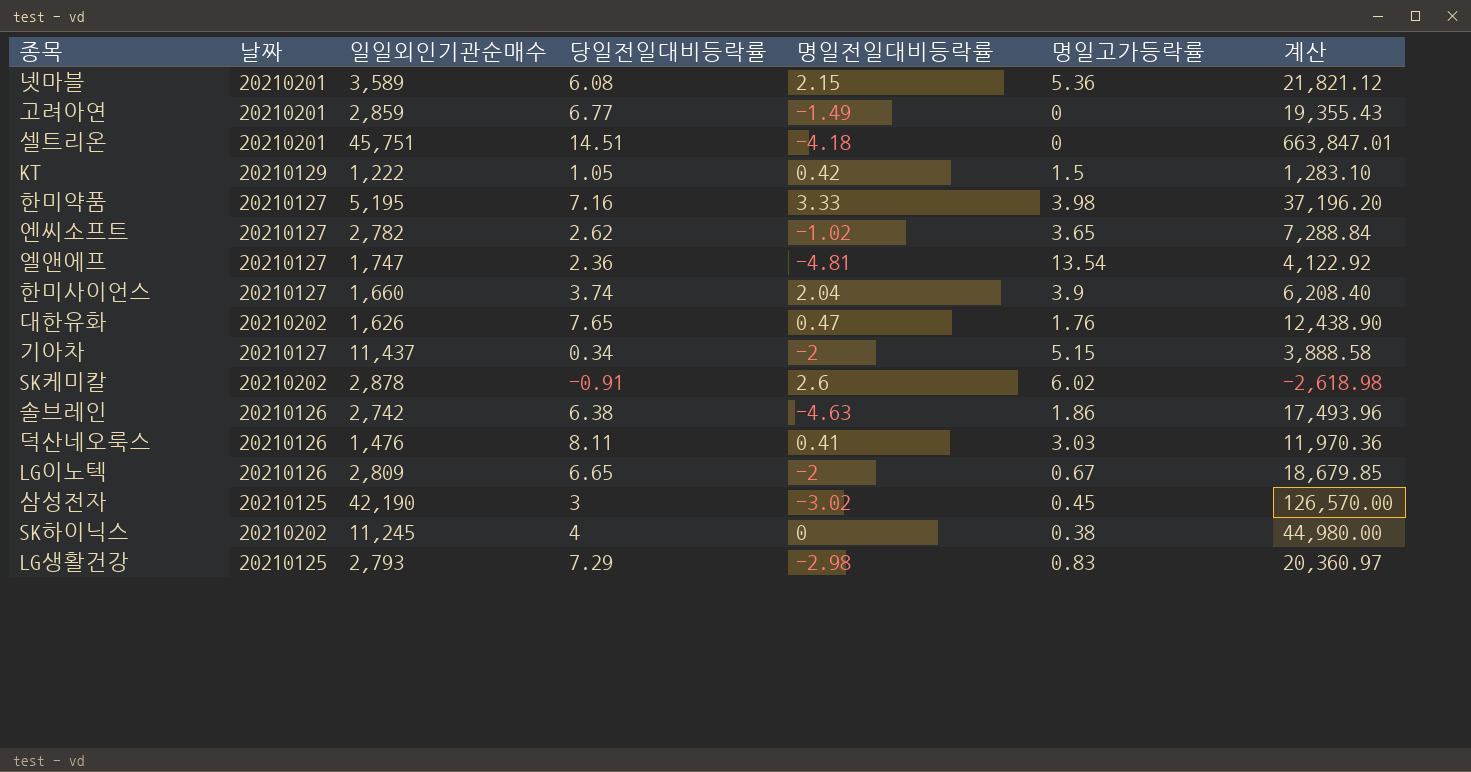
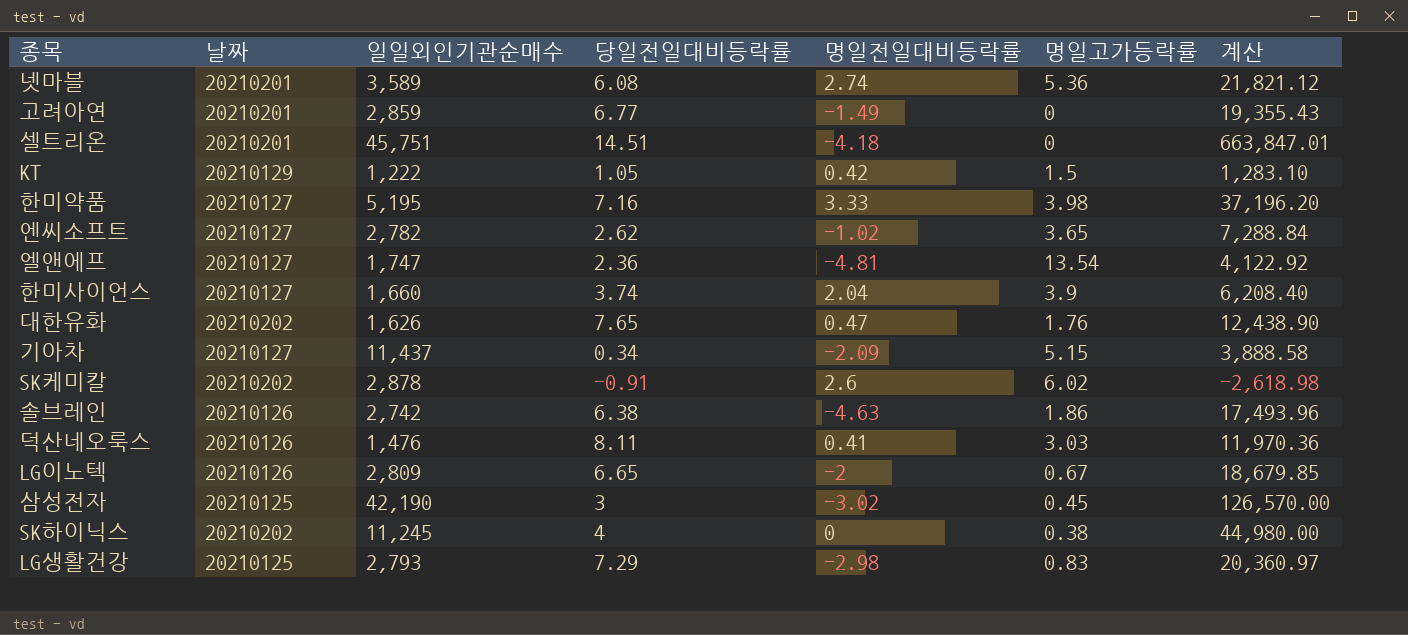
넷마블 | 명일전일대비등락률: 2.15 -> 2.74
기아차 | 명일전일대비등락률: -2 -> -2.09

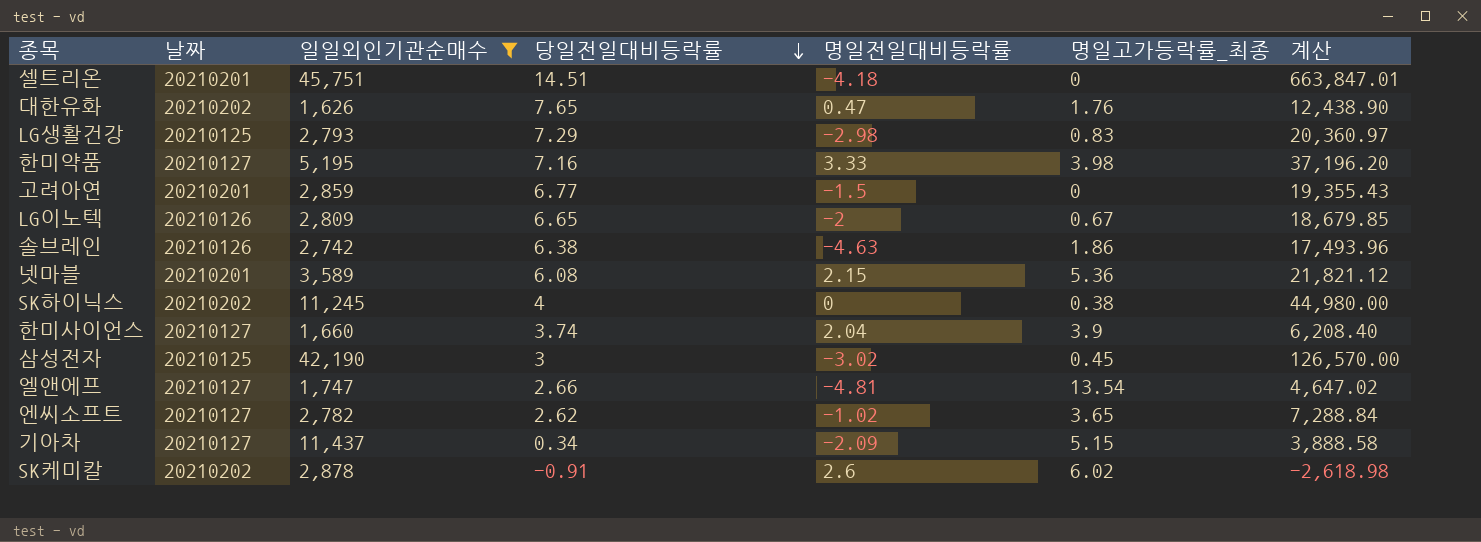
filter: none -> 일일외인기관순매수 >= 1,626
row order: none -> 당일전일대비등락률 descending
column name: 명일고가등락률 -> 명일고가등락률_최종
고려아연 | 명일전일대비등락률: -1.49 -> -1.5
넷마블 | 명일전일대비등락률: 2.74 -> 2.15
엘앤에프 | 당일전일대비등락률: 2.36 -> 2.66
엘앤에프 | 계산: 4,122.92 -> 4,647.02

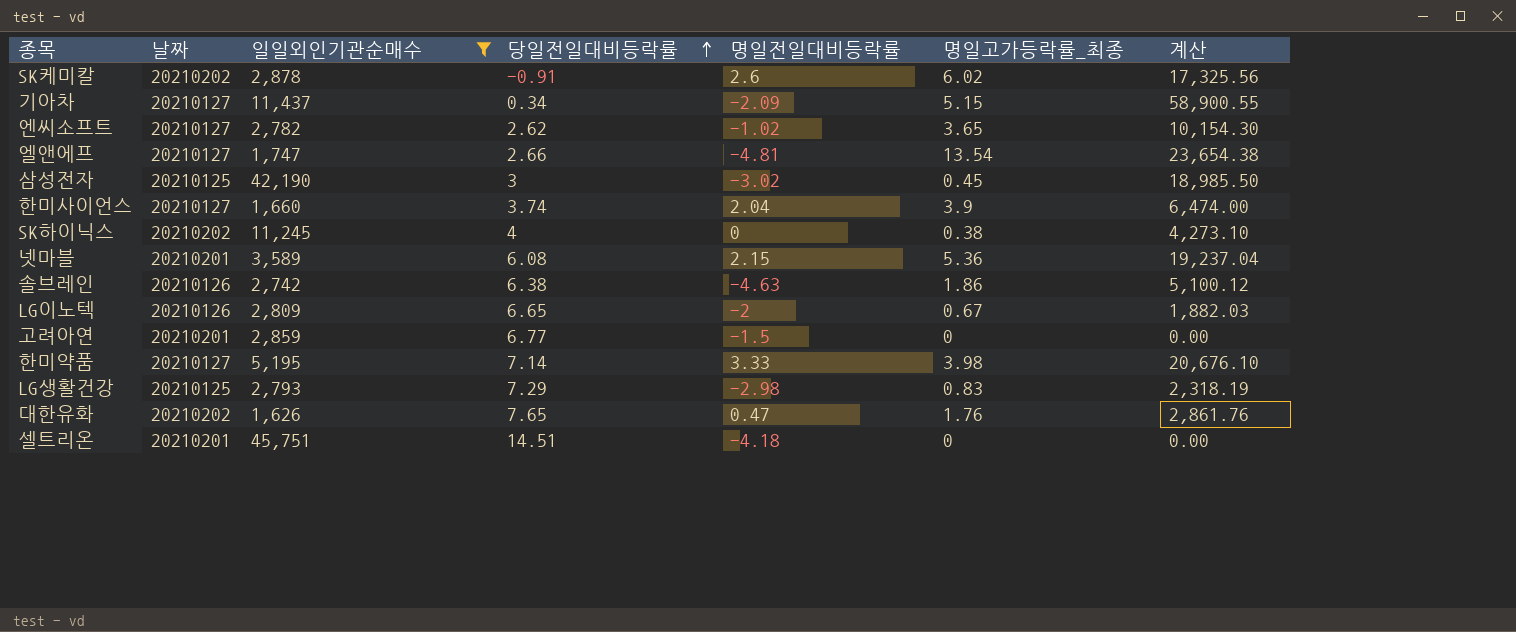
row order: 당일전일대비등락률 descending -> 당일전일대비등락률 ascending
column 계산 | formula: [일일외인기관순매수] * [당일전일대비등락률] -> [일일외인기관순매수] * [명일고가등락률_최종]
한미약품 | 당일전일대비등락률: 7.16 -> 7.14

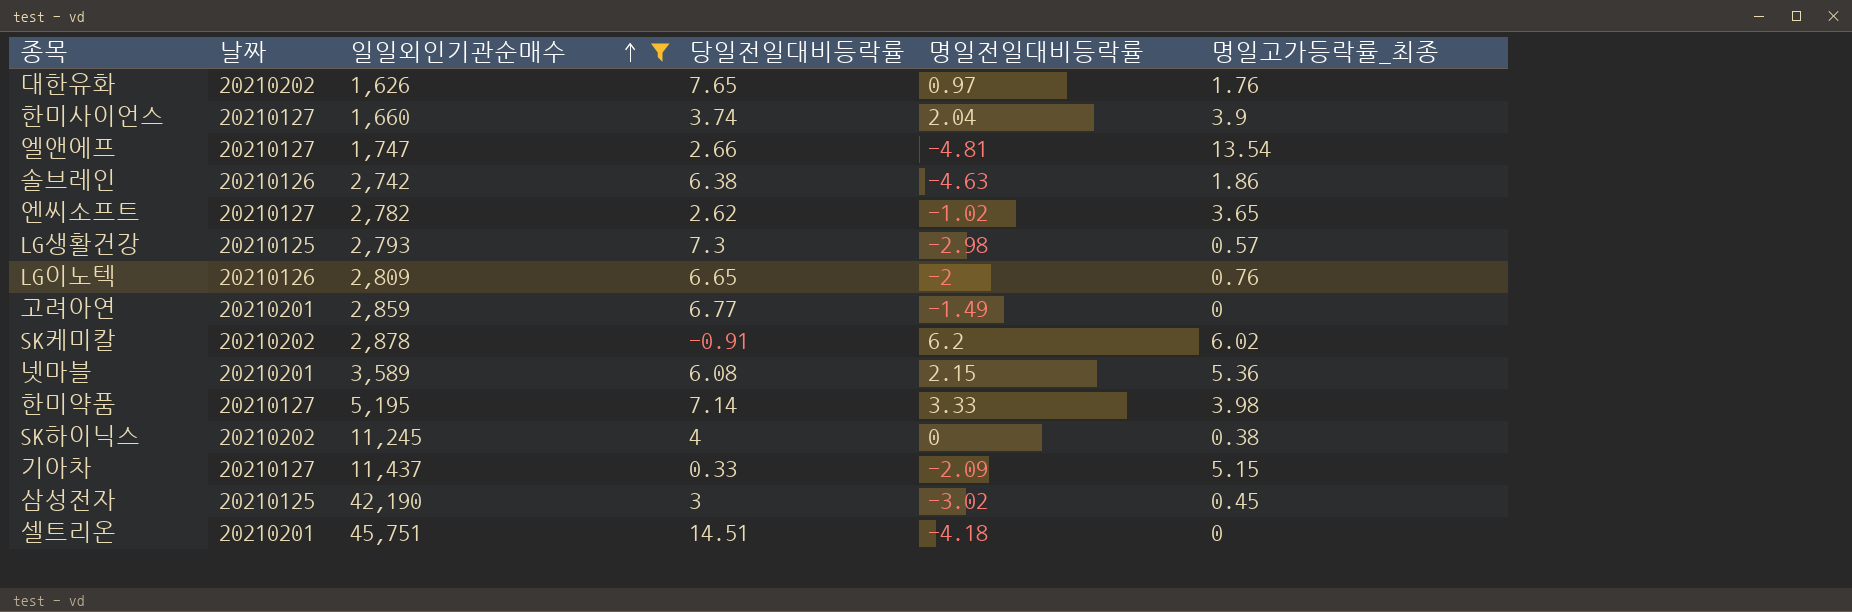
row order: 당일전일대비등락률 ascending -> 일일외인기관순매수 ascending
column 계산 | formula: [일일외인기관순매수] * [명일고가등락률_최종] -> none
대한유화 | 명일전일대비등락률: 0.47 -> 0.97
LG생활건강 | 당일전일대비등락률: 7.29 -> 7.3
LG생활건강 | 명일고가등락률_최종: 0.83 -> 0.57
LG이노텍 | 명일고가등락률_최종: 0.67 -> 0.76
고려아연 | 명일전일대비등락률: -1.5 -> -1.49
SK케미칼 | 명일전일대비등락률: 2.6 -> 6.2
기아차 | 당일전일대비등락률: 0.34 -> 0.33

